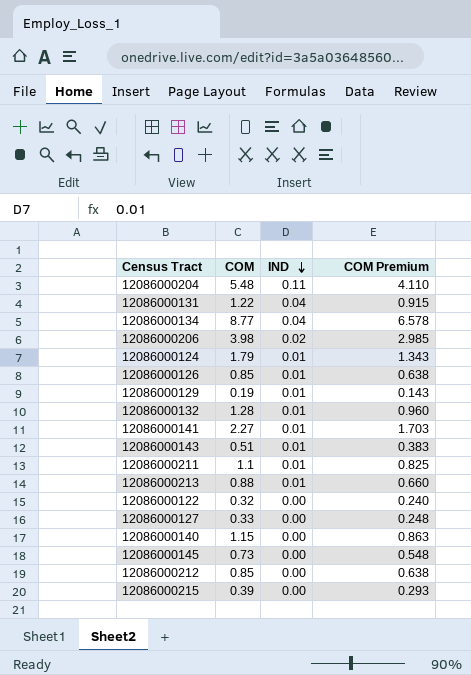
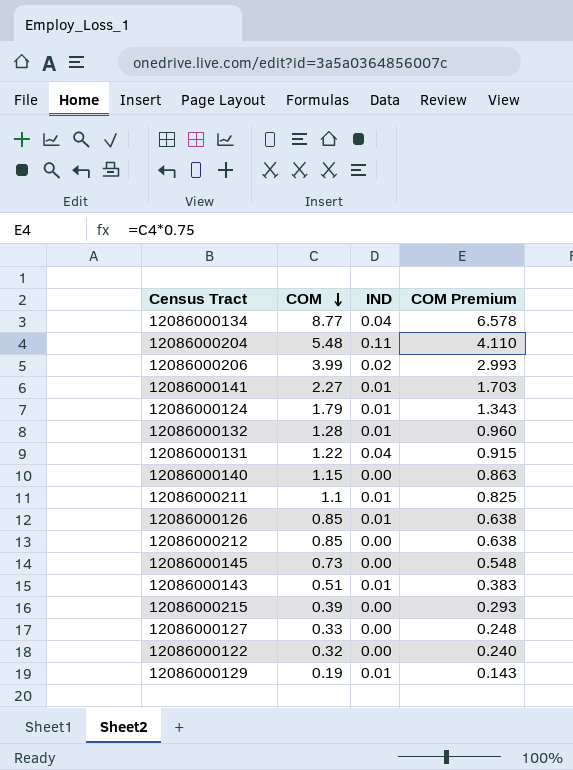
row order: IND descending -> COM descending
row 12086000213: 0.88 | 0.01 | 0.660 -> none
12086000206 | COM: 3.98 -> 3.99
12086000206 | COM Premium: 2.985 -> 2.993

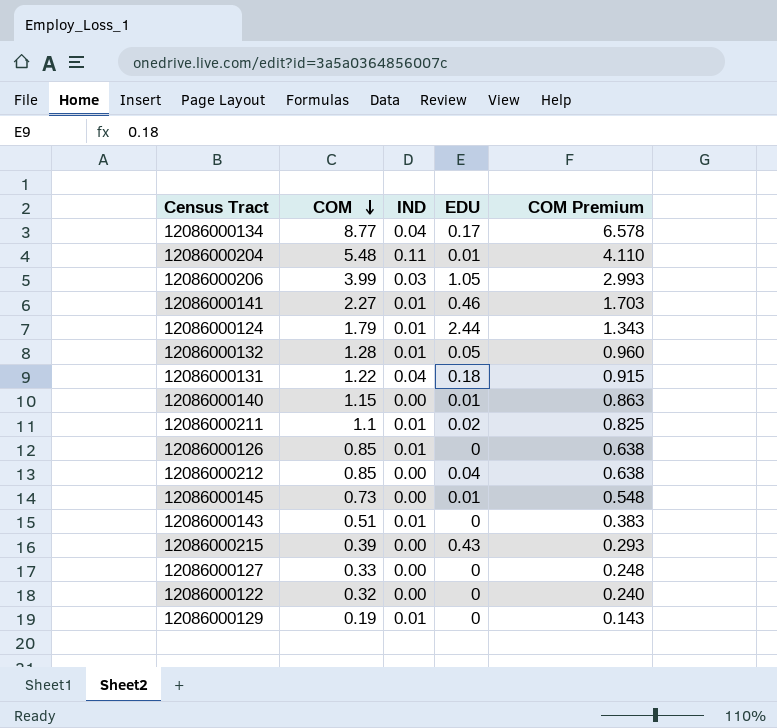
column EDU | position: none -> 4
12086000206 | IND: 0.02 -> 0.03

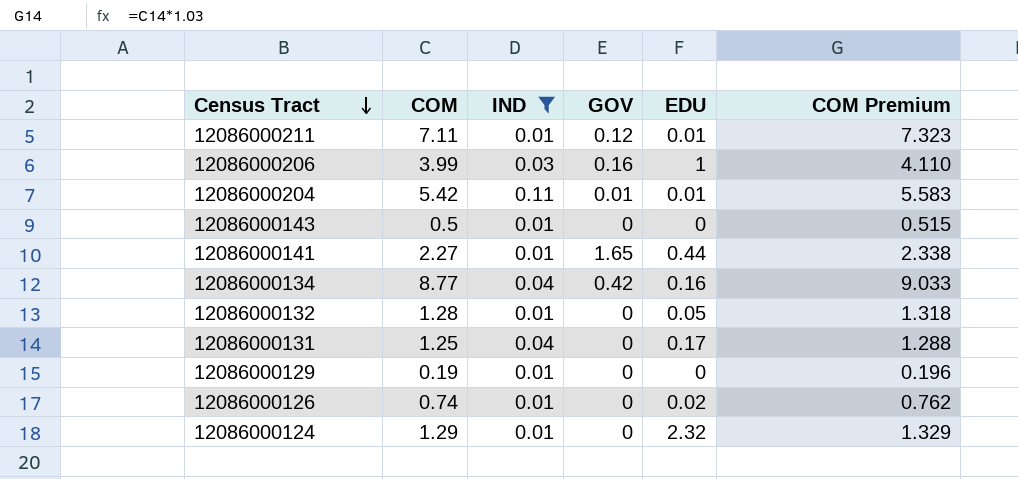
filter: none -> IND != 0.00
row order: COM descending -> Census Tract descending
column GOV | position: none -> 4
column COM Premium | formula: [COM] * 0.75 -> [COM] * 1.03
12086000211 | COM: 1.1 -> 7.11
12086000211 | EDU: 0.02 -> 0.01
12086000206 | EDU: 1.05 -> 1
12086000204 | COM: 5.48 -> 5.42
12086000143 | COM: 0.51 -> 0.5
12086000141 | EDU: 0.46 -> 0.44
12086000134 | EDU: 0.17 -> 0.16
12086000131 | COM: 1.22 -> 1.25
12086000131 | EDU: 0.18 -> 0.17
12086000126 | COM: 0.85 -> 0.74
12086000126 | EDU: 0 -> 0.02
12086000124 | COM: 1.79 -> 1.29
12086000124 | EDU: 2.44 -> 2.32

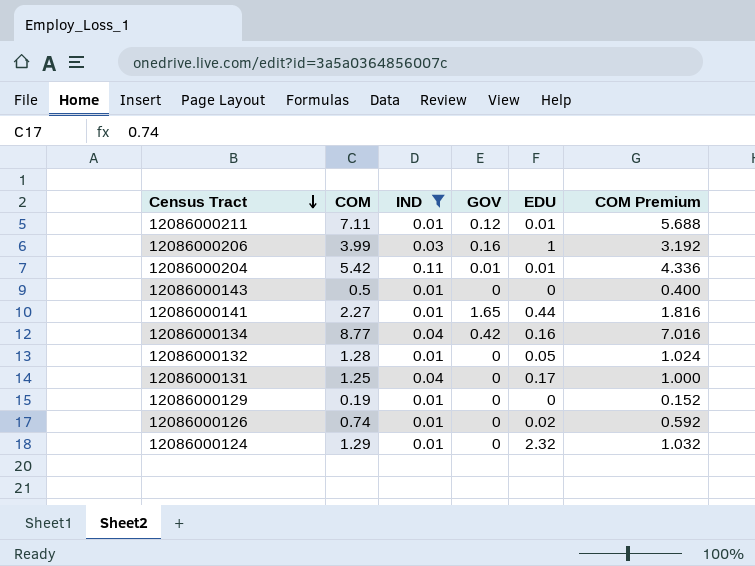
column COM Premium | formula: [COM] * 1.03 -> [COM] * 0.8

